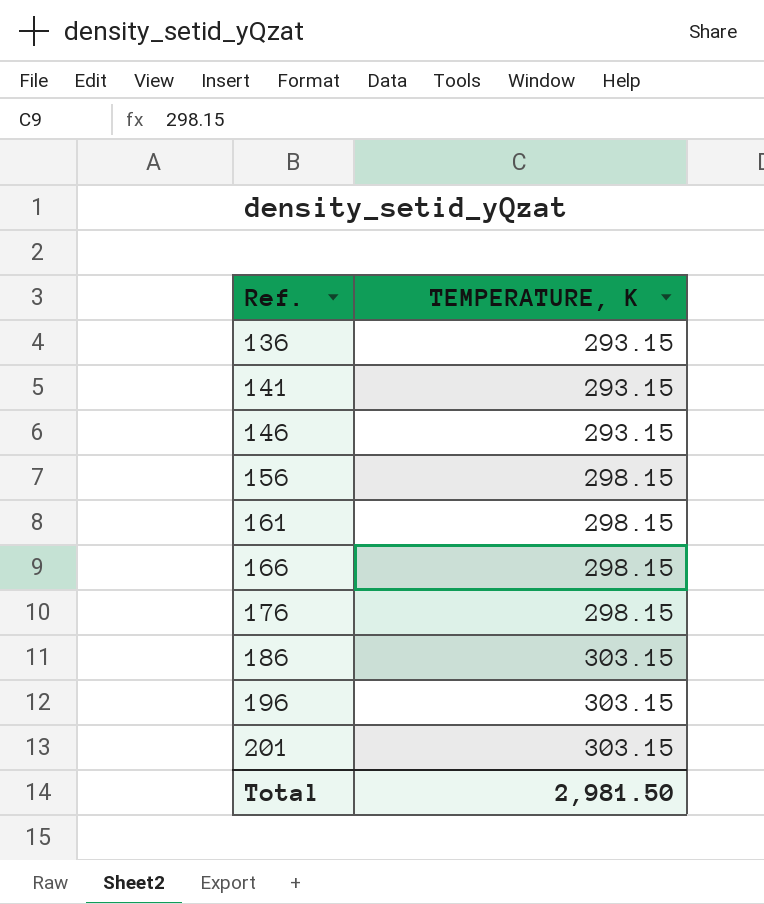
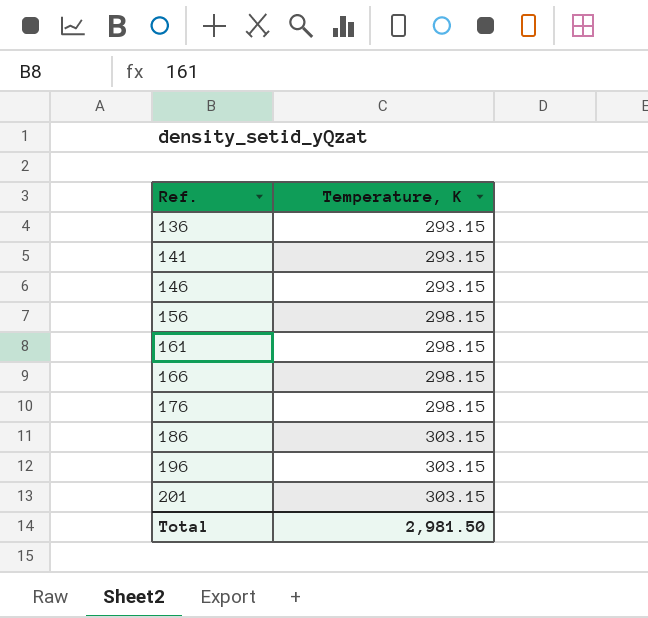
column name: TEMPERATURE, K -> Temperature, K

